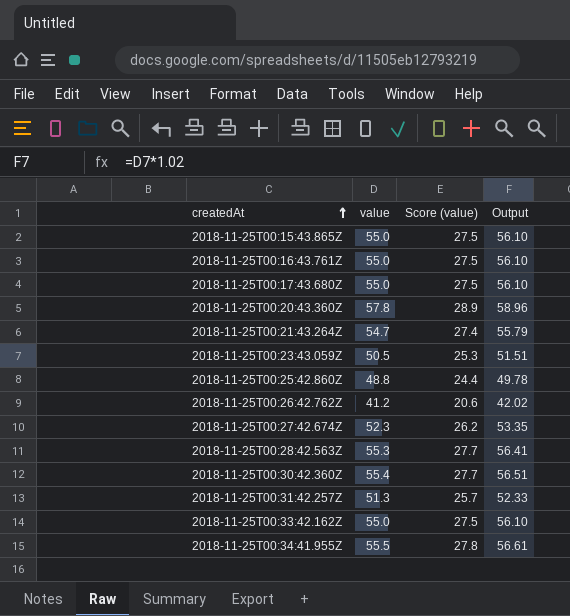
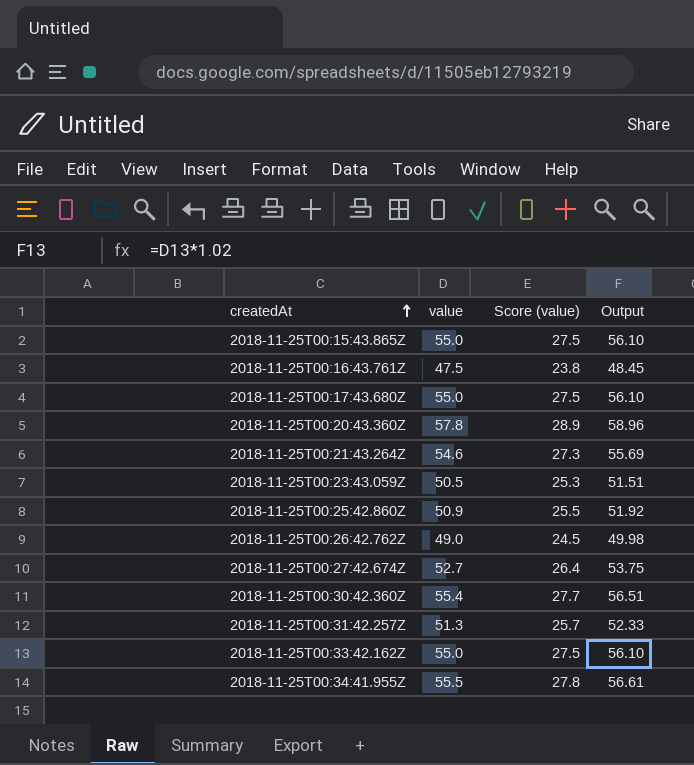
row 2018-11-25T00:28:42.563Z: 55.3 | 27.7 | 56.41 -> none
2018-11-25T00:16:43.761Z | value: 55.0 -> 47.5
2018-11-25T00:16:43.761Z | Score (value): 27.5 -> 23.8
2018-11-25T00:16:43.761Z | Output: 56.10 -> 48.45
2018-11-25T00:21:43.264Z | value: 54.7 -> 54.6
2018-11-25T00:21:43.264Z | Score (value): 27.4 -> 27.3
2018-11-25T00:21:43.264Z | Output: 55.79 -> 55.69
2018-11-25T00:25:42.860Z | value: 48.8 -> 50.9
2018-11-25T00:25:42.860Z | Score (value): 24.4 -> 25.5
2018-11-25T00:25:42.860Z | Output: 49.78 -> 51.92
2018-11-25T00:26:42.762Z | value: 41.2 -> 49.0
2018-11-25T00:26:42.762Z | Score (value): 20.6 -> 24.5
2018-11-25T00:26:42.762Z | Output: 42.02 -> 49.98
2018-11-25T00:27:42.674Z | value: 52.3 -> 52.7
2018-11-25T00:27:42.674Z | Score (value): 26.2 -> 26.4
2018-11-25T00:27:42.674Z | Output: 53.35 -> 53.75

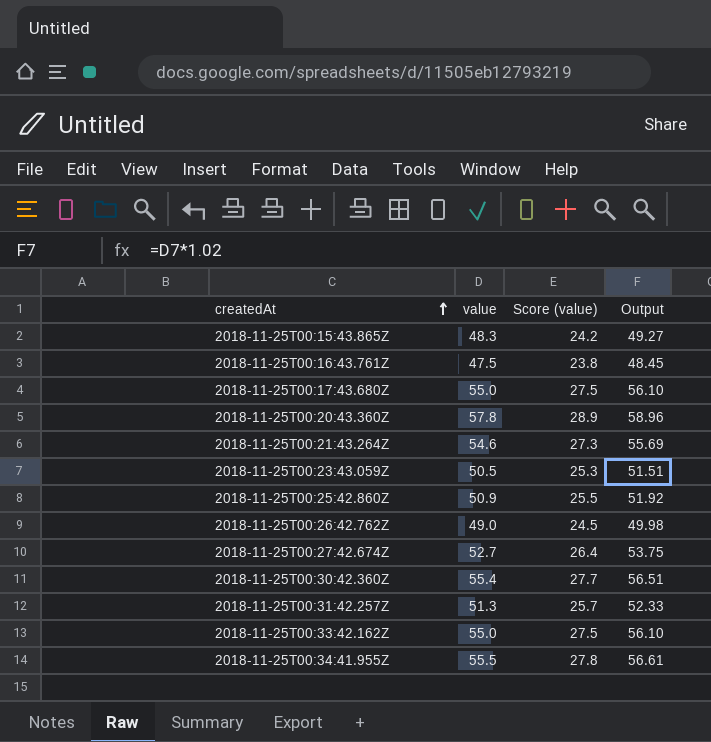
2018-11-25T00:15:43.865Z | value: 55.0 -> 48.3
2018-11-25T00:15:43.865Z | Score (value): 27.5 -> 24.2
2018-11-25T00:15:43.865Z | Output: 56.10 -> 49.27

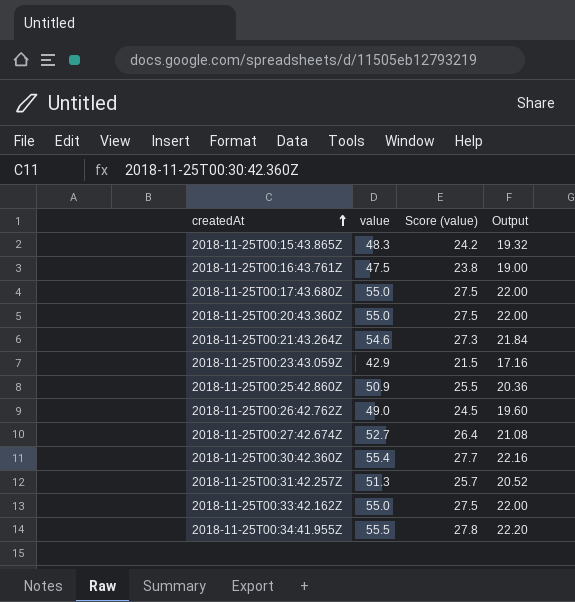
column Output | formula: [value] * 1.02 -> [value] * 0.4
2018-11-25T00:20:43.360Z | value: 57.8 -> 55.0
2018-11-25T00:20:43.360Z | Score (value): 28.9 -> 27.5
2018-11-25T00:23:43.059Z | value: 50.5 -> 42.9
2018-11-25T00:23:43.059Z | Score (value): 25.3 -> 21.5

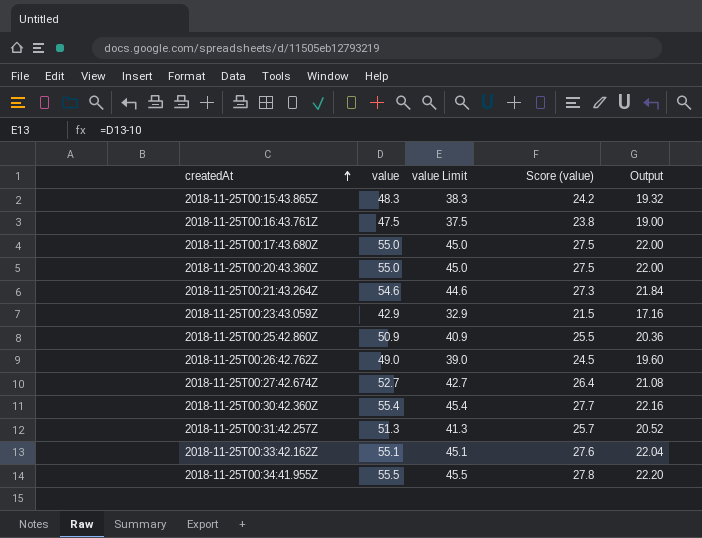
column value Limit | formula: none -> [value] - 10
2018-11-25T00:33:42.162Z | value: 55.0 -> 55.1
2018-11-25T00:33:42.162Z | Score (value): 27.5 -> 27.6
2018-11-25T00:33:42.162Z | Output: 22.00 -> 22.04

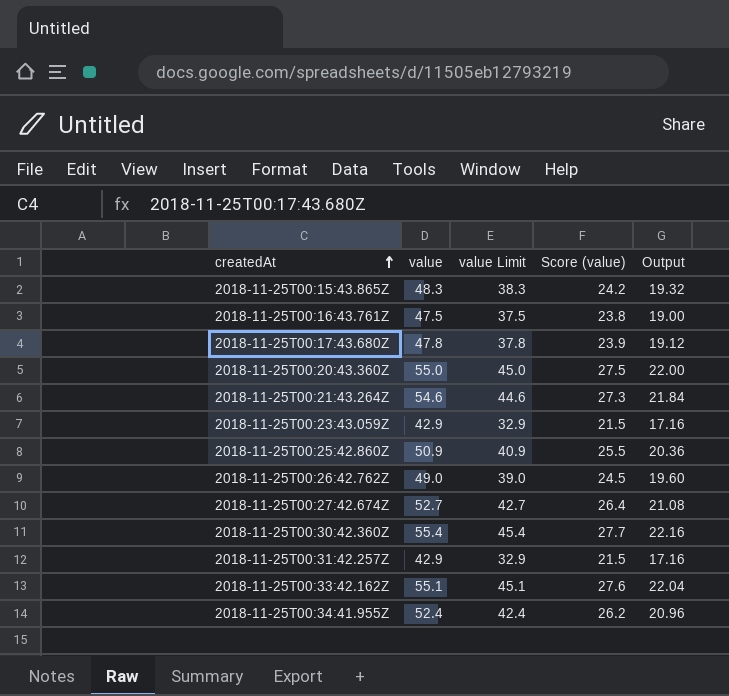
2018-11-25T00:17:43.680Z | value: 55.0 -> 47.8
2018-11-25T00:17:43.680Z | value Limit: 45.0 -> 37.8
2018-11-25T00:17:43.680Z | Score (value): 27.5 -> 23.9
2018-11-25T00:17:43.680Z | Output: 22.00 -> 19.12
2018-11-25T00:31:42.257Z | value: 51.3 -> 42.9
2018-11-25T00:31:42.257Z | value Limit: 41.3 -> 32.9
2018-11-25T00:31:42.257Z | Score (value): 25.7 -> 21.5
2018-11-25T00:31:42.257Z | Output: 20.52 -> 17.16
2018-11-25T00:34:41.955Z | value: 55.5 -> 52.4
2018-11-25T00:34:41.955Z | value Limit: 45.5 -> 42.4
2018-11-25T00:34:41.955Z | Score (value): 27.8 -> 26.2
2018-11-25T00:34:41.955Z | Output: 22.20 -> 20.96

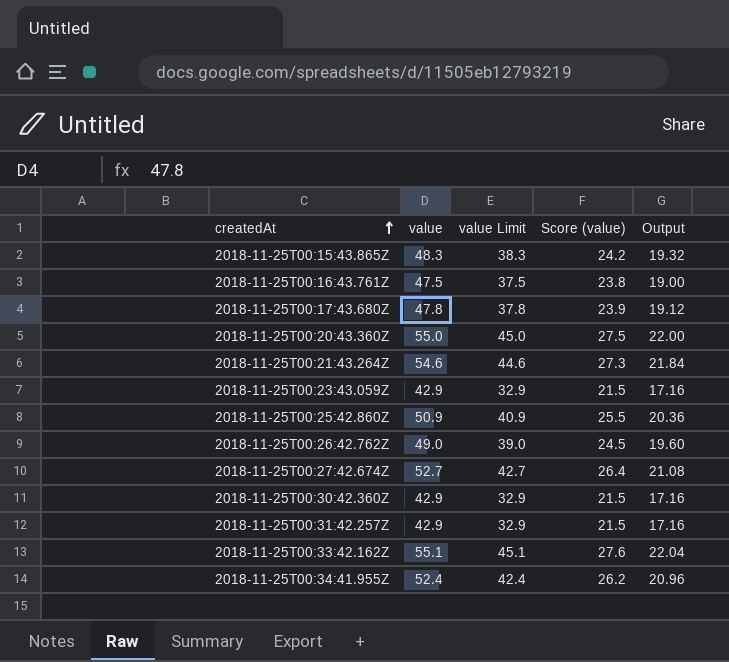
2018-11-25T00:30:42.360Z | value: 55.4 -> 42.9
2018-11-25T00:30:42.360Z | value Limit: 45.4 -> 32.9
2018-11-25T00:30:42.360Z | Score (value): 27.7 -> 21.5
2018-11-25T00:30:42.360Z | Output: 22.16 -> 17.16

